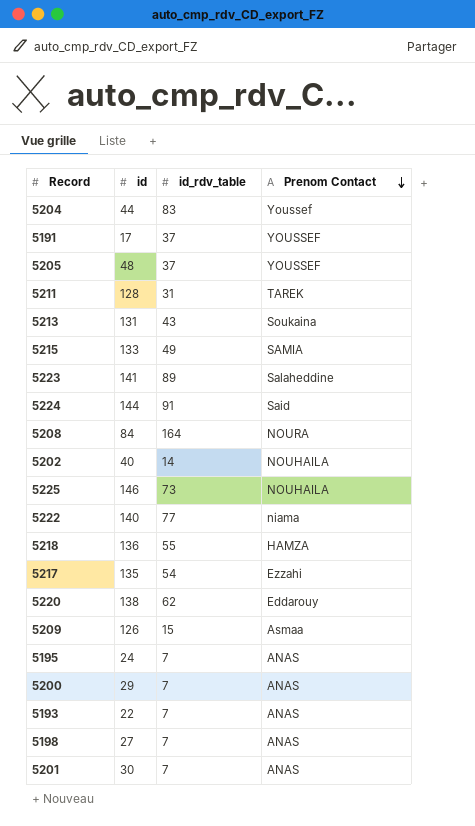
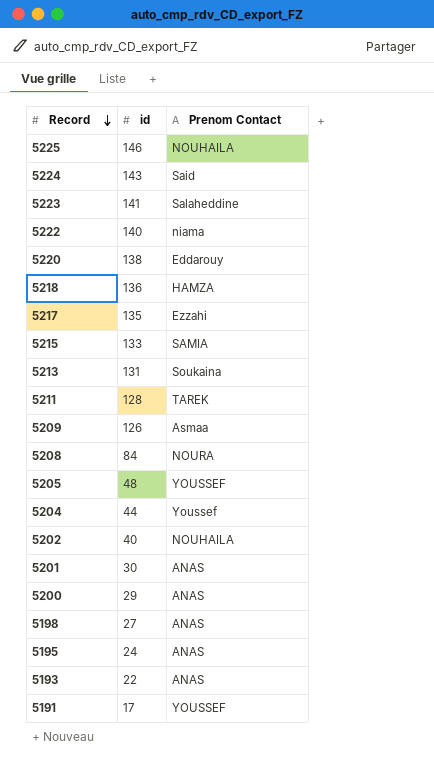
row order: Prenom Contact descending -> Record descending
column id_rdv_table | position: 3 -> none
5224 | id: 144 -> 143

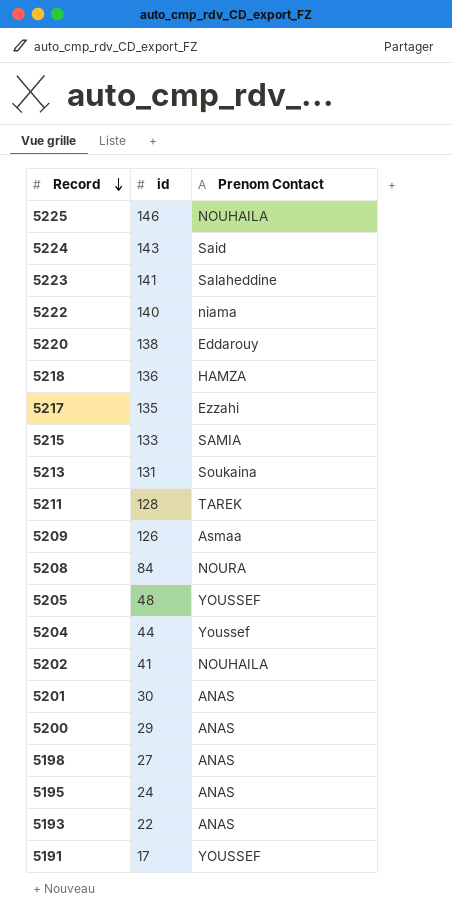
5202 | id: 40 -> 41

